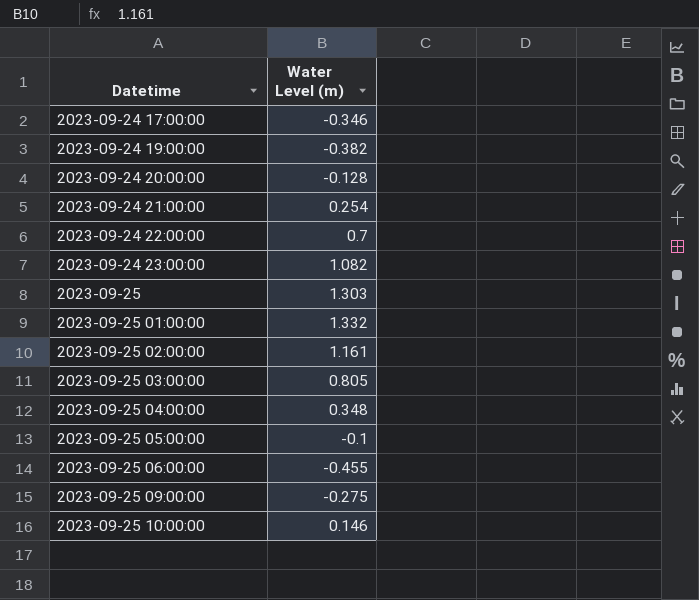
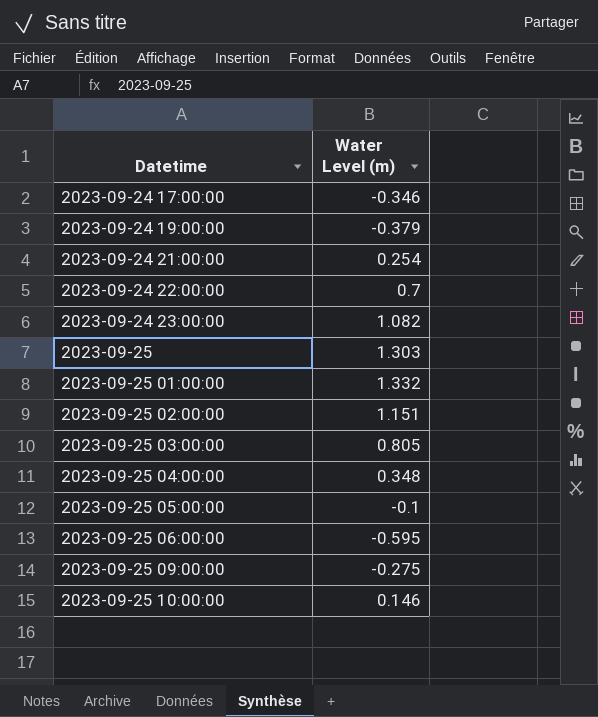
row 2023-09-24 20:00:00: -0.128 -> none
2023-09-24 19:00:00 | Water Level (m): -0.382 -> -0.379
2023-09-25 02:00:00 | Water Level (m): 1.161 -> 1.151
2023-09-25 06:00:00 | Water Level (m): -0.455 -> -0.595

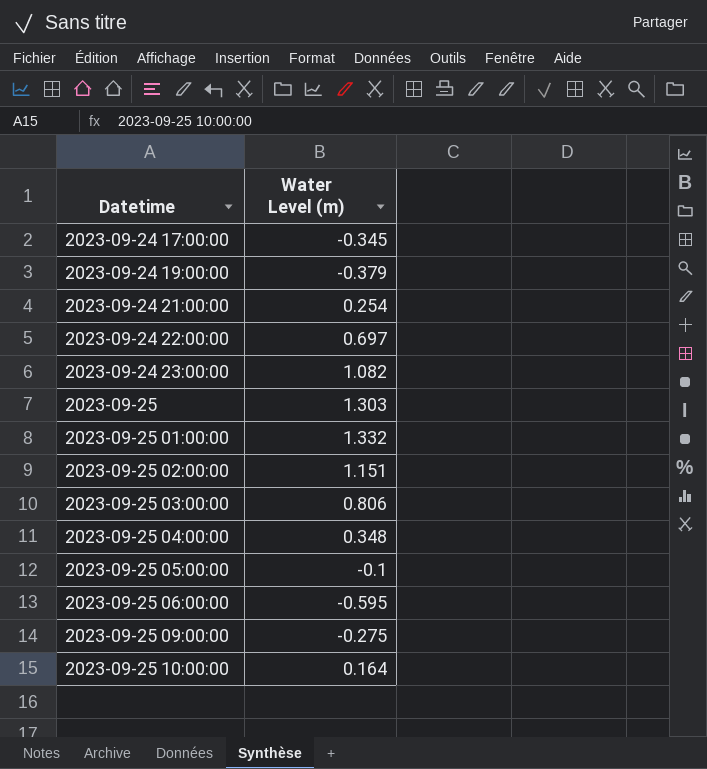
2023-09-24 17:00:00 | Water Level (m): -0.346 -> -0.345
2023-09-24 22:00:00 | Water Level (m): 0.7 -> 0.697
2023-09-25 03:00:00 | Water Level (m): 0.805 -> 0.806
2023-09-25 10:00:00 | Water Level (m): 0.146 -> 0.164

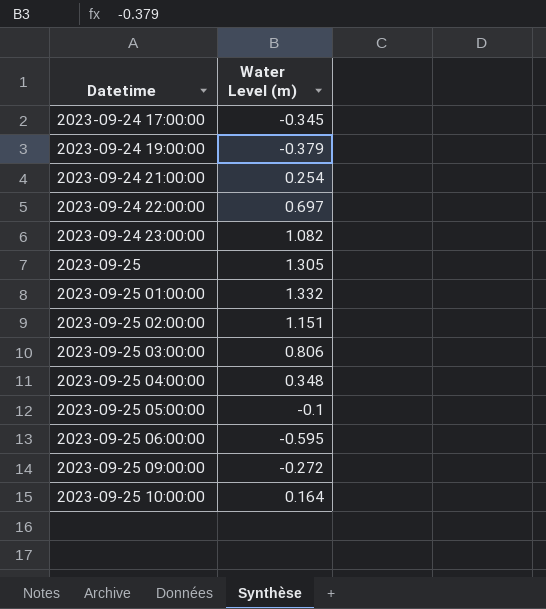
2023-09-25 | Water Level (m): 1.303 -> 1.305
2023-09-25 09:00:00 | Water Level (m): -0.275 -> -0.272

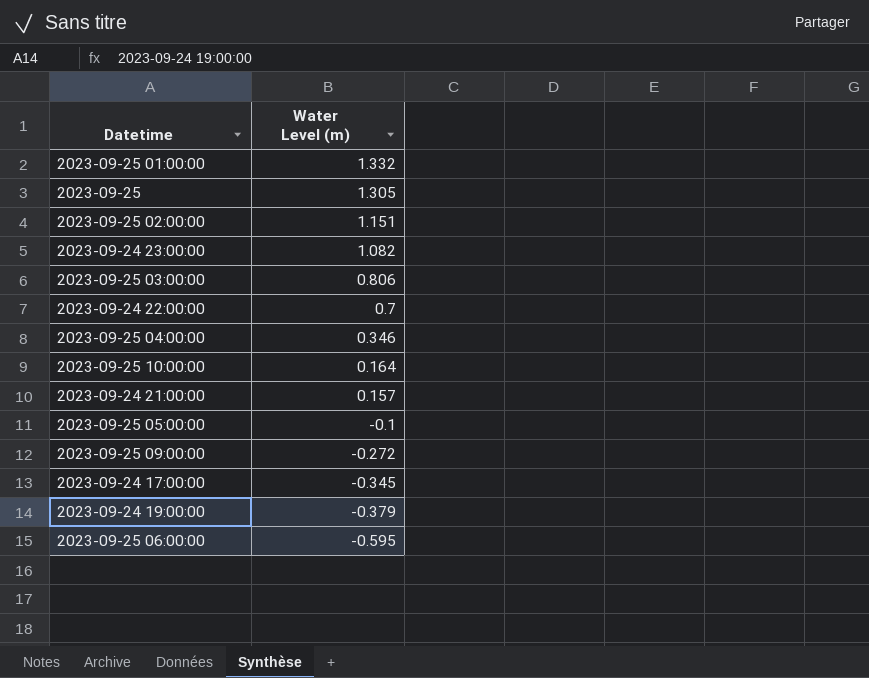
row order: Datetime ascending -> Water Level (m) descending
2023-09-24 22:00:00 | Water Level (m): 0.697 -> 0.7
2023-09-25 04:00:00 | Water Level (m): 0.348 -> 0.346
2023-09-24 21:00:00 | Water Level (m): 0.254 -> 0.157

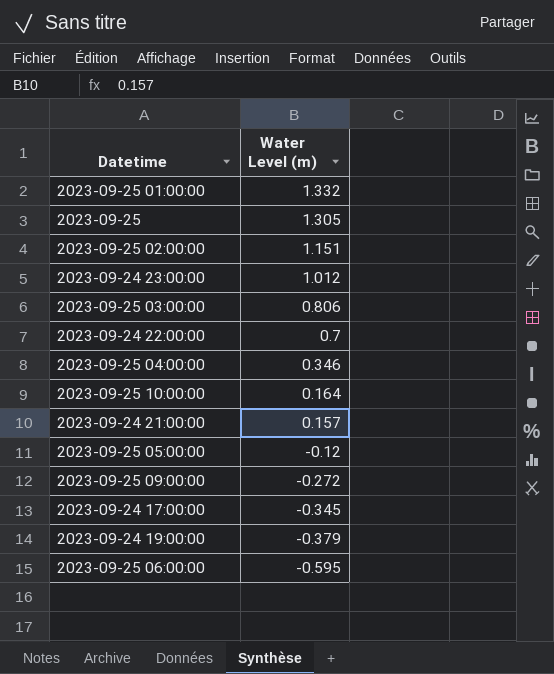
2023-09-24 23:00:00 | Water Level (m): 1.082 -> 1.012
2023-09-25 05:00:00 | Water Level (m): -0.1 -> -0.12

